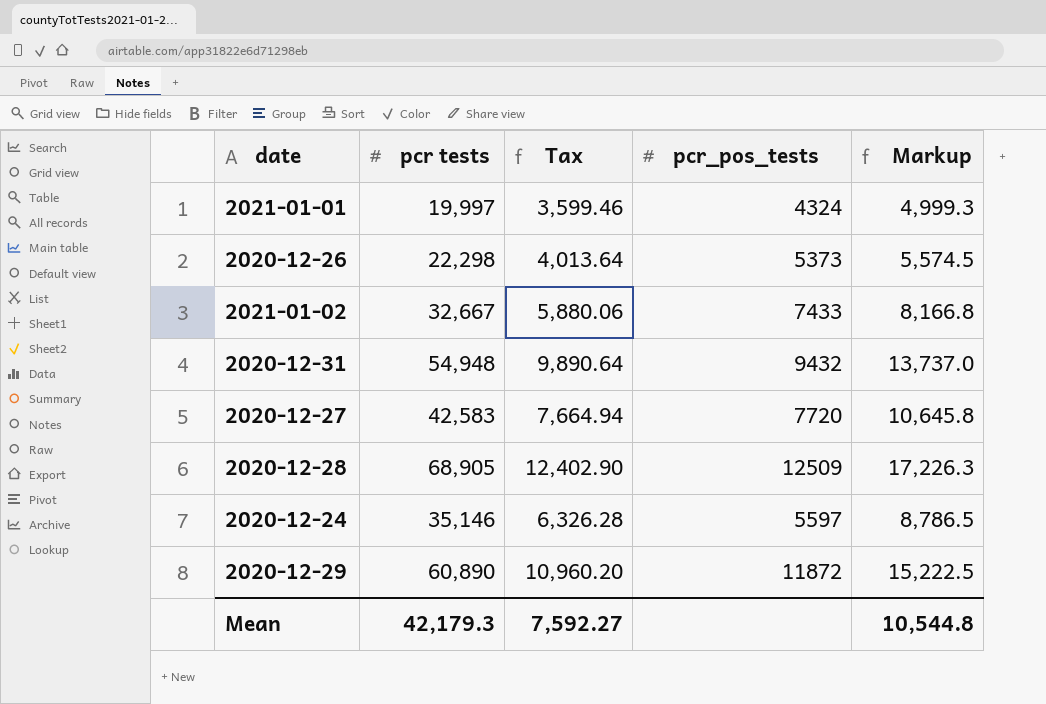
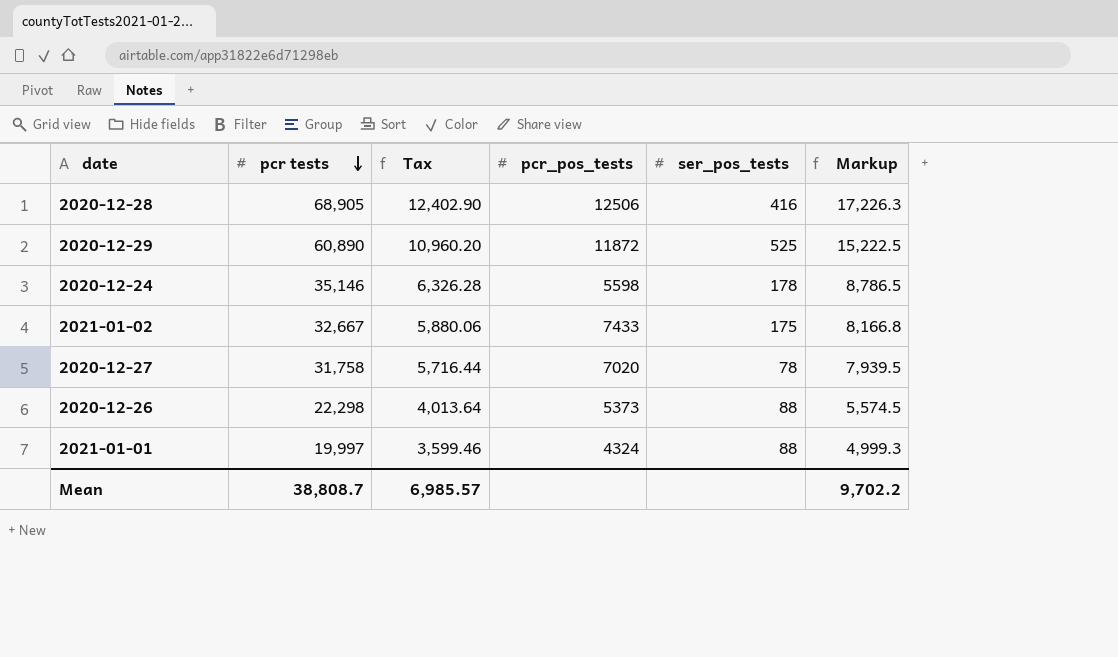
row order: none -> pcr tests descending
column ser_pos_tests | position: none -> 5
row 2020-12-31: 54,948 | 9,890.64 | 9432 | 13,737.0 -> none
2020-12-28 | pcr_pos_tests: 12509 -> 12506
2020-12-24 | pcr_pos_tests: 5597 -> 5598
2020-12-27 | pcr tests: 42,583 -> 31,758
2020-12-27 | Tax: 7,664.94 -> 5,716.44
2020-12-27 | pcr_pos_tests: 7720 -> 7020
2020-12-27 | Markup: 10,645.8 -> 7,939.5
Mean | pcr tests: 42,179.3 -> 38,808.7
Mean | Tax: 7,592.27 -> 6,985.57
Mean | Markup: 10,544.8 -> 9,702.2

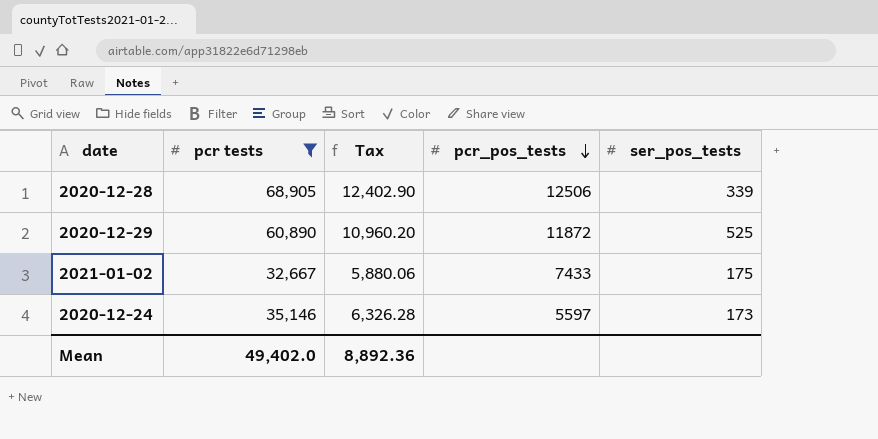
filter: none -> pcr tests >= 32,667
row order: pcr tests descending -> pcr_pos_tests descending
column Markup | formula: [pcr tests] * 0.25 -> none
2020-12-28 | ser_pos_tests: 416 -> 339
2020-12-24 | pcr_pos_tests: 5598 -> 5597
2020-12-24 | ser_pos_tests: 178 -> 173
Mean | pcr tests: 38,808.7 -> 49,402.0
Mean | Tax: 6,985.57 -> 8,892.36

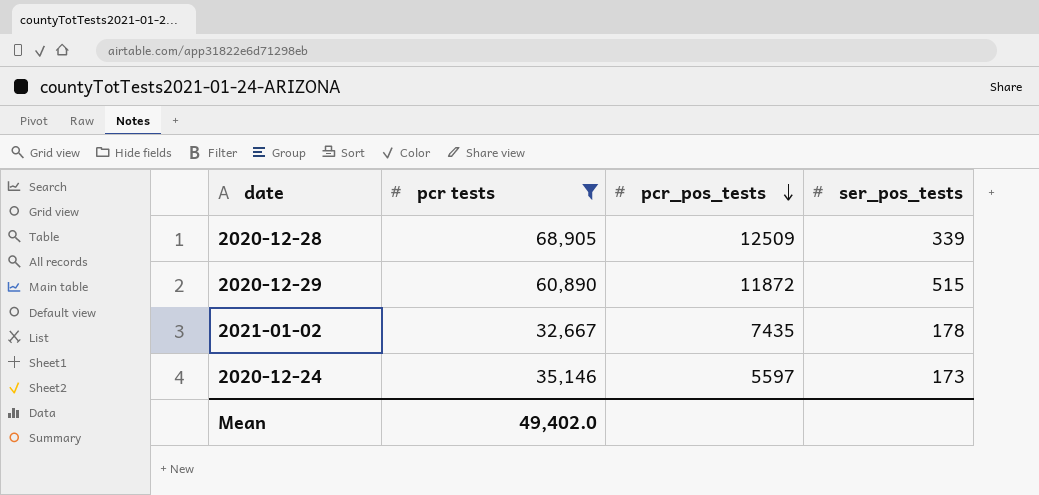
column Tax | formula: [pcr tests] * 0.18 -> none
2020-12-28 | pcr_pos_tests: 12506 -> 12509
2020-12-29 | ser_pos_tests: 525 -> 515
2021-01-02 | pcr_pos_tests: 7433 -> 7435
2021-01-02 | ser_pos_tests: 175 -> 178

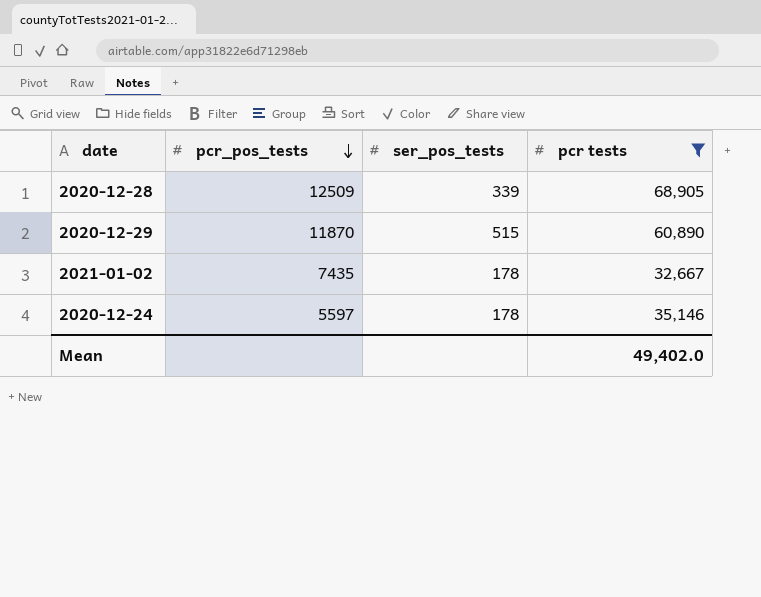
column pcr tests | position: 2 -> 4
2020-12-29 | pcr_pos_tests: 11872 -> 11870
2020-12-24 | ser_pos_tests: 173 -> 178

